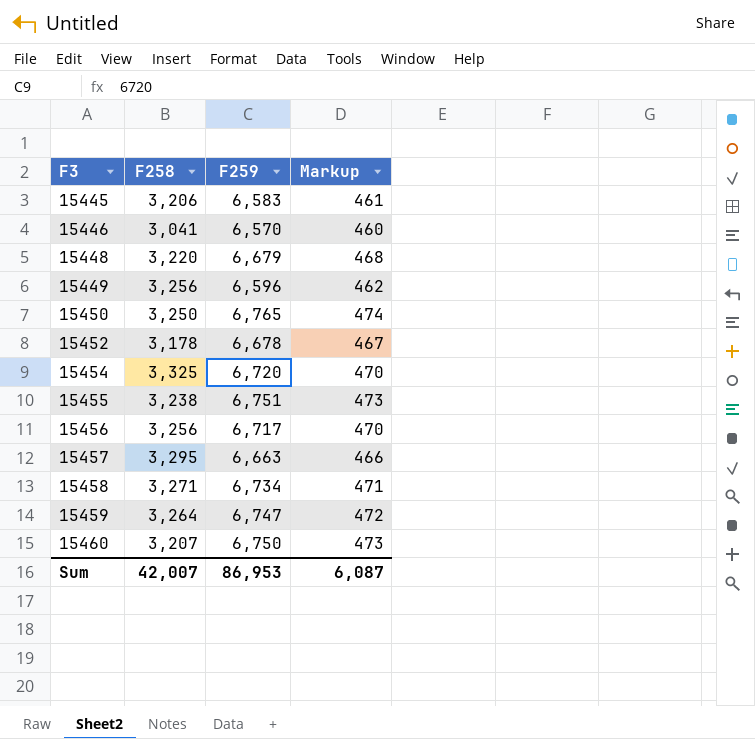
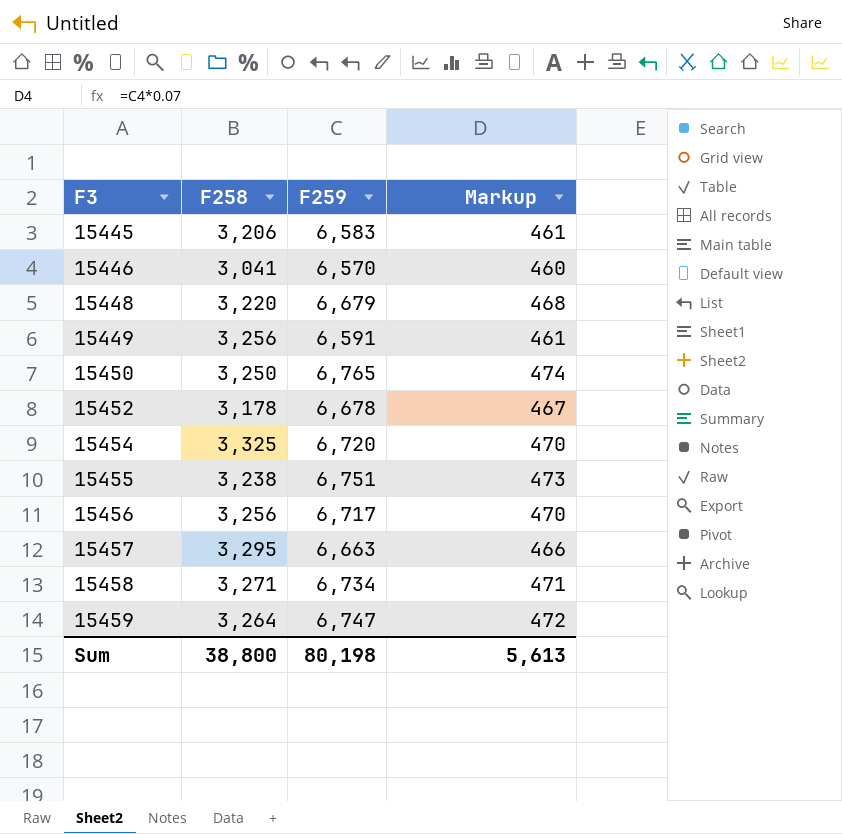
row 15460: 3,207 | 6,750 | 473 -> none
15449 | F259: 6,596 -> 6,591
15449 | Markup: 462 -> 461
Sum | F258: 42,007 -> 38,800
Sum | F259: 86,953 -> 80,198
Sum | Markup: 6,087 -> 5,613

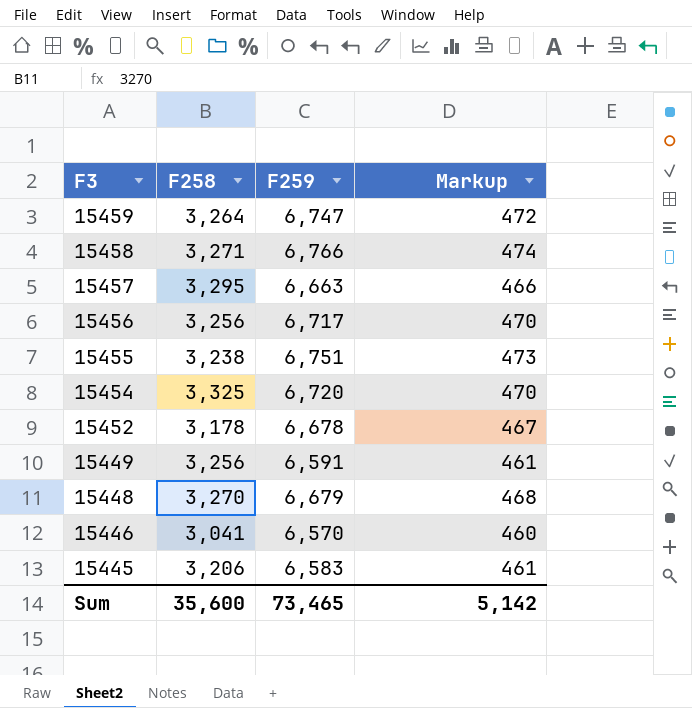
row order: F3 ascending -> F3 descending
row 15450: 3,250 | 6,765 | 474 -> none
15458 | F259: 6,734 -> 6,766
15458 | Markup: 471 -> 474
15448 | F258: 3,220 -> 3,270
Sum | F258: 38,800 -> 35,600
Sum | F259: 80,198 -> 73,465
Sum | Markup: 5,613 -> 5,142

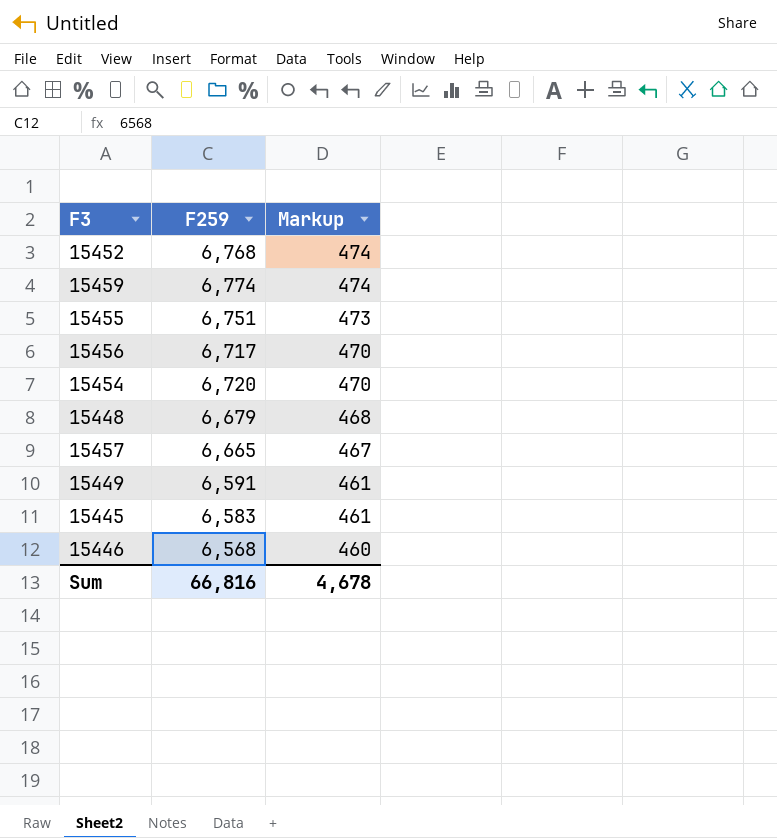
row order: F3 descending -> Markup descending
column F258 | position: 2 -> none
row 15458: 3,271 | 6,766 | 474 -> none
15452 | F259: 6,678 -> 6,768
15452 | Markup: 467 -> 474
15459 | F259: 6,747 -> 6,774
15459 | Markup: 472 -> 474
15457 | F259: 6,663 -> 6,665
15457 | Markup: 466 -> 467
15446 | F259: 6,570 -> 6,568
Sum | F259: 73,465 -> 66,816
Sum | Markup: 5,142 -> 4,678

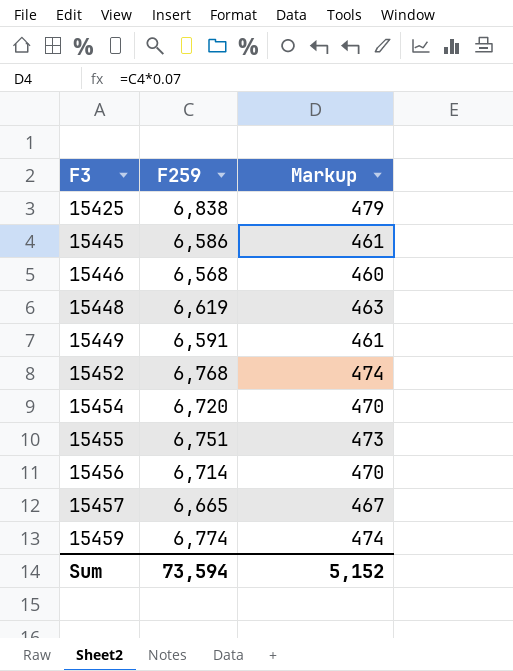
row order: Markup descending -> F3 ascending
row 15425: none -> 6,838 | 479
15445 | F259: 6,583 -> 6,586
15448 | F259: 6,679 -> 6,619
15448 | Markup: 468 -> 463
15456 | F259: 6,717 -> 6,714
Sum | F259: 66,816 -> 73,594
Sum | Markup: 4,678 -> 5,152

